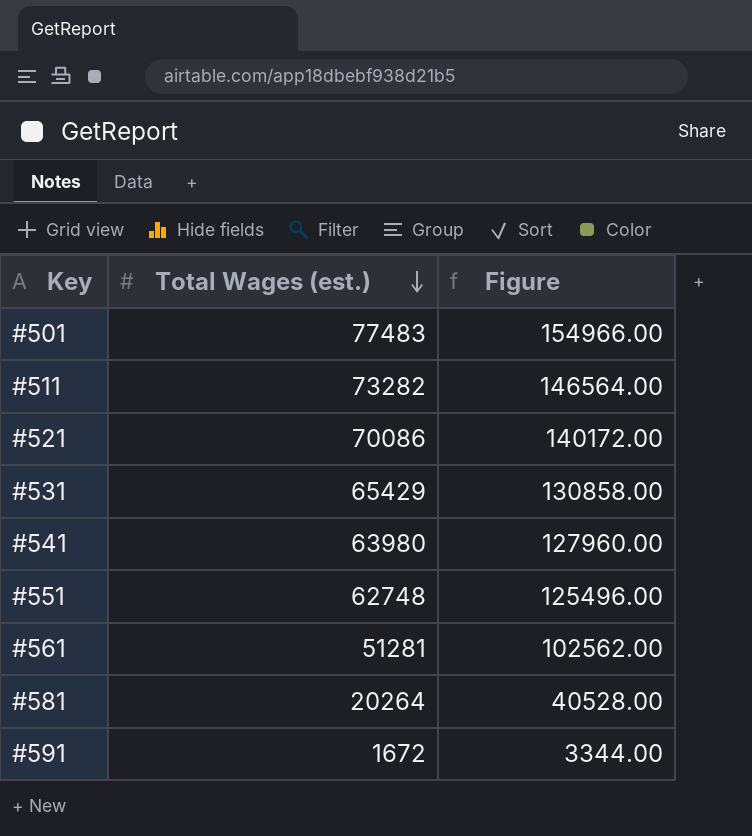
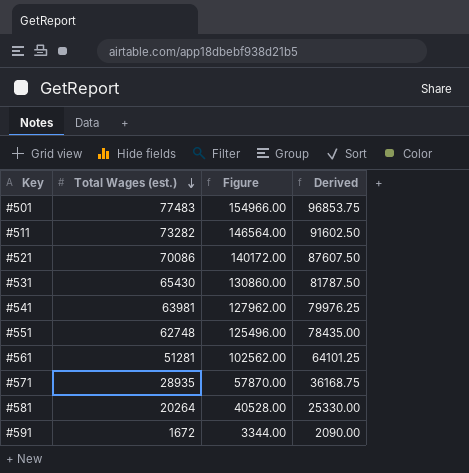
column Derived | formula: none -> [Total Wages (est.)] * 1.25
#531 | Total Wages (est.): 65429 -> 65430
#531 | Figure: 130858.00 -> 130860.00
#541 | Total Wages (est.): 63980 -> 63981
#541 | Figure: 127960.00 -> 127962.00
row #571: none -> 28935 | 57870.00 | 36168.75

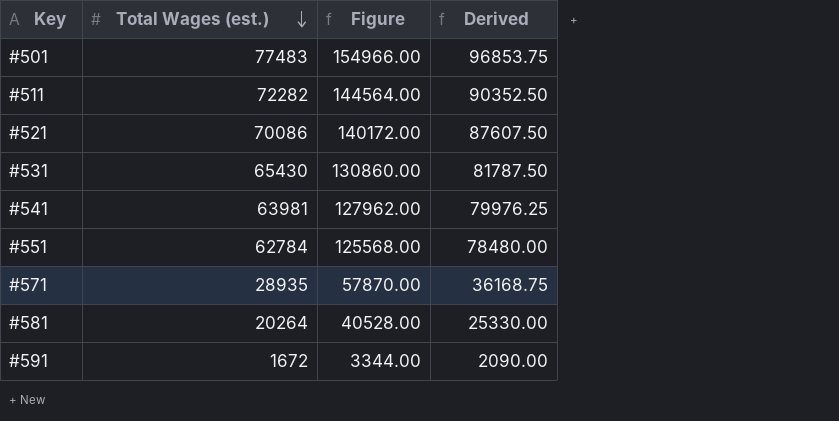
row #561: 51281 | 102562.00 | 64101.25 -> none
#511 | Total Wages (est.): 73282 -> 72282
#511 | Figure: 146564.00 -> 144564.00
#511 | Derived: 91602.50 -> 90352.50
#551 | Total Wages (est.): 62748 -> 62784
#551 | Figure: 125496.00 -> 125568.00
#551 | Derived: 78435.00 -> 78480.00

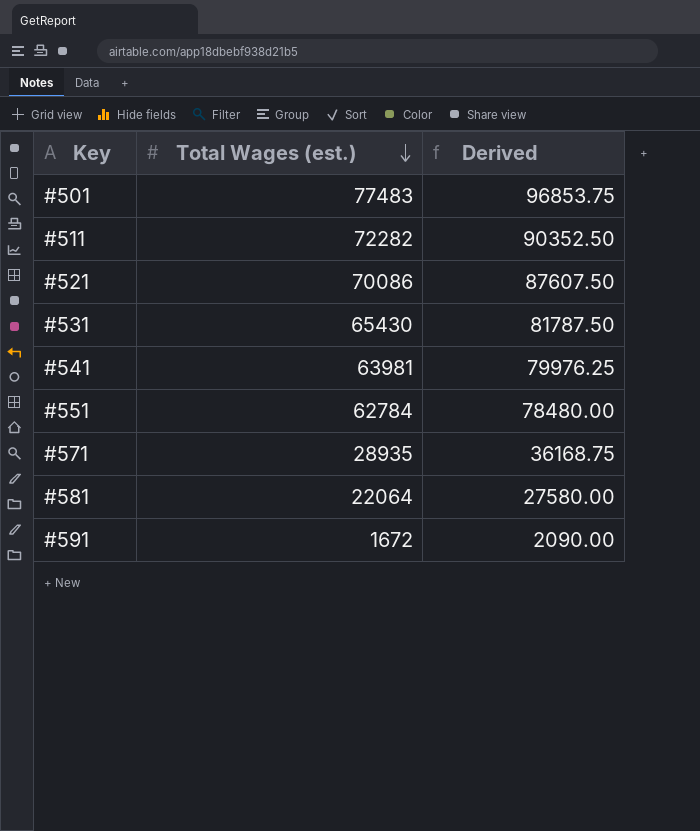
column Figure | formula: [Total Wages (est.)] * 2 -> none
#581 | Total Wages (est.): 20264 -> 22064
#581 | Derived: 25330.00 -> 27580.00

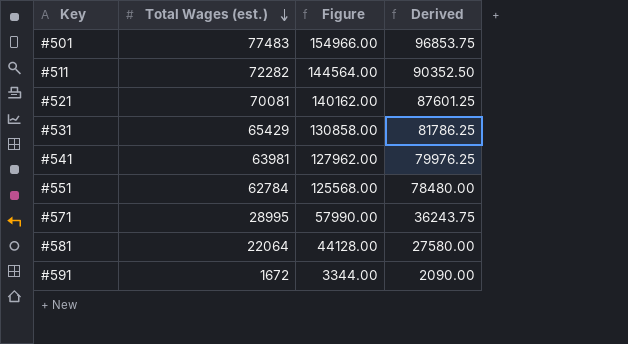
column Figure | formula: none -> [Total Wages (est.)] * 2
#521 | Total Wages (est.): 70086 -> 70081
#521 | Derived: 87607.50 -> 87601.25
#531 | Total Wages (est.): 65430 -> 65429
#531 | Derived: 81787.50 -> 81786.25
#571 | Total Wages (est.): 28935 -> 28995
#571 | Derived: 36168.75 -> 36243.75

